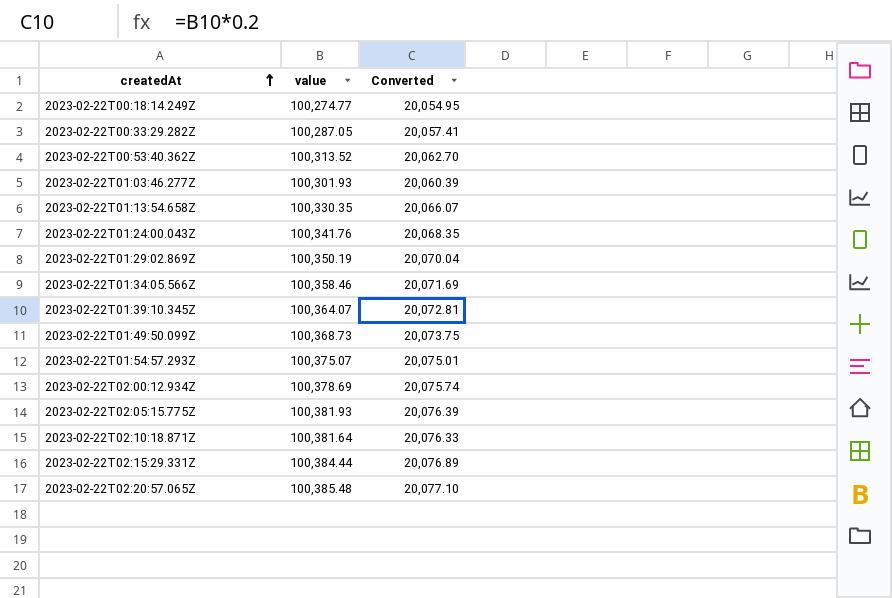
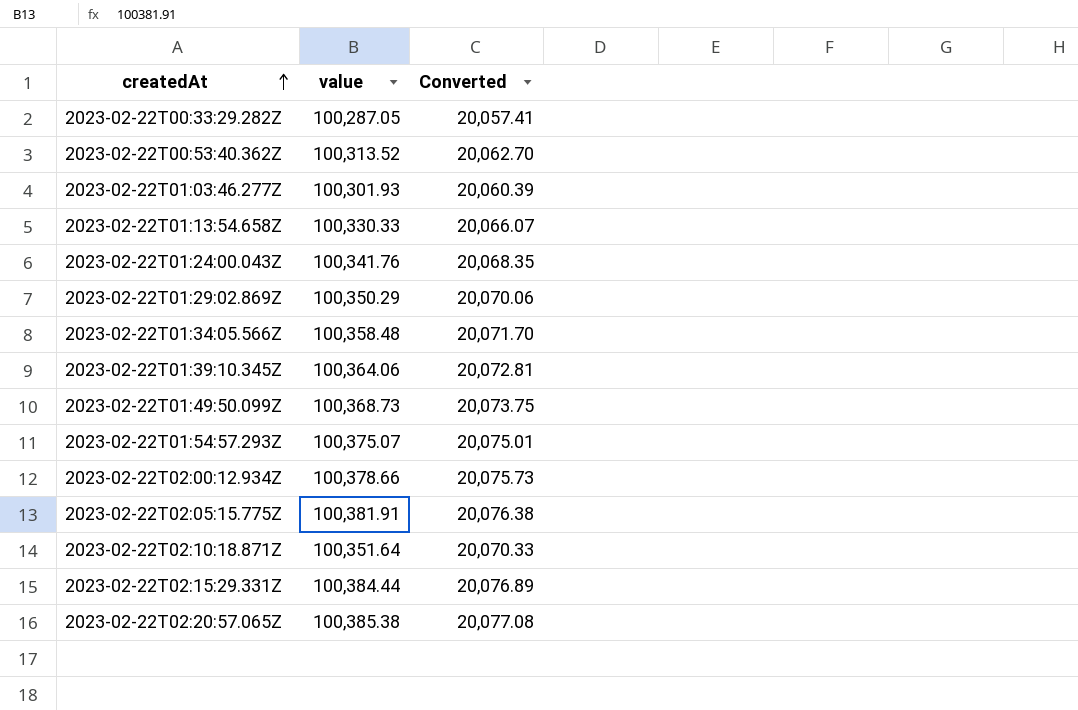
row 2023-02-22T00:18:14.249Z: 100,274.77 | 20,054.95 -> none
2023-02-22T01:13:54.658Z | value: 100,330.35 -> 100,330.33
2023-02-22T01:29:02.869Z | value: 100,350.19 -> 100,350.29
2023-02-22T01:29:02.869Z | Converted: 20,070.04 -> 20,070.06
2023-02-22T01:34:05.566Z | value: 100,358.46 -> 100,358.48
2023-02-22T01:34:05.566Z | Converted: 20,071.69 -> 20,071.70
2023-02-22T01:39:10.345Z | value: 100,364.07 -> 100,364.06
2023-02-22T02:00:12.934Z | value: 100,378.69 -> 100,378.66
2023-02-22T02:00:12.934Z | Converted: 20,075.74 -> 20,075.73
2023-02-22T02:05:15.775Z | value: 100,381.93 -> 100,381.91
2023-02-22T02:05:15.775Z | Converted: 20,076.39 -> 20,076.38
2023-02-22T02:10:18.871Z | value: 100,381.64 -> 100,351.64
2023-02-22T02:10:18.871Z | Converted: 20,076.33 -> 20,070.33
2023-02-22T02:20:57.065Z | value: 100,385.48 -> 100,385.38
2023-02-22T02:20:57.065Z | Converted: 20,077.10 -> 20,077.08

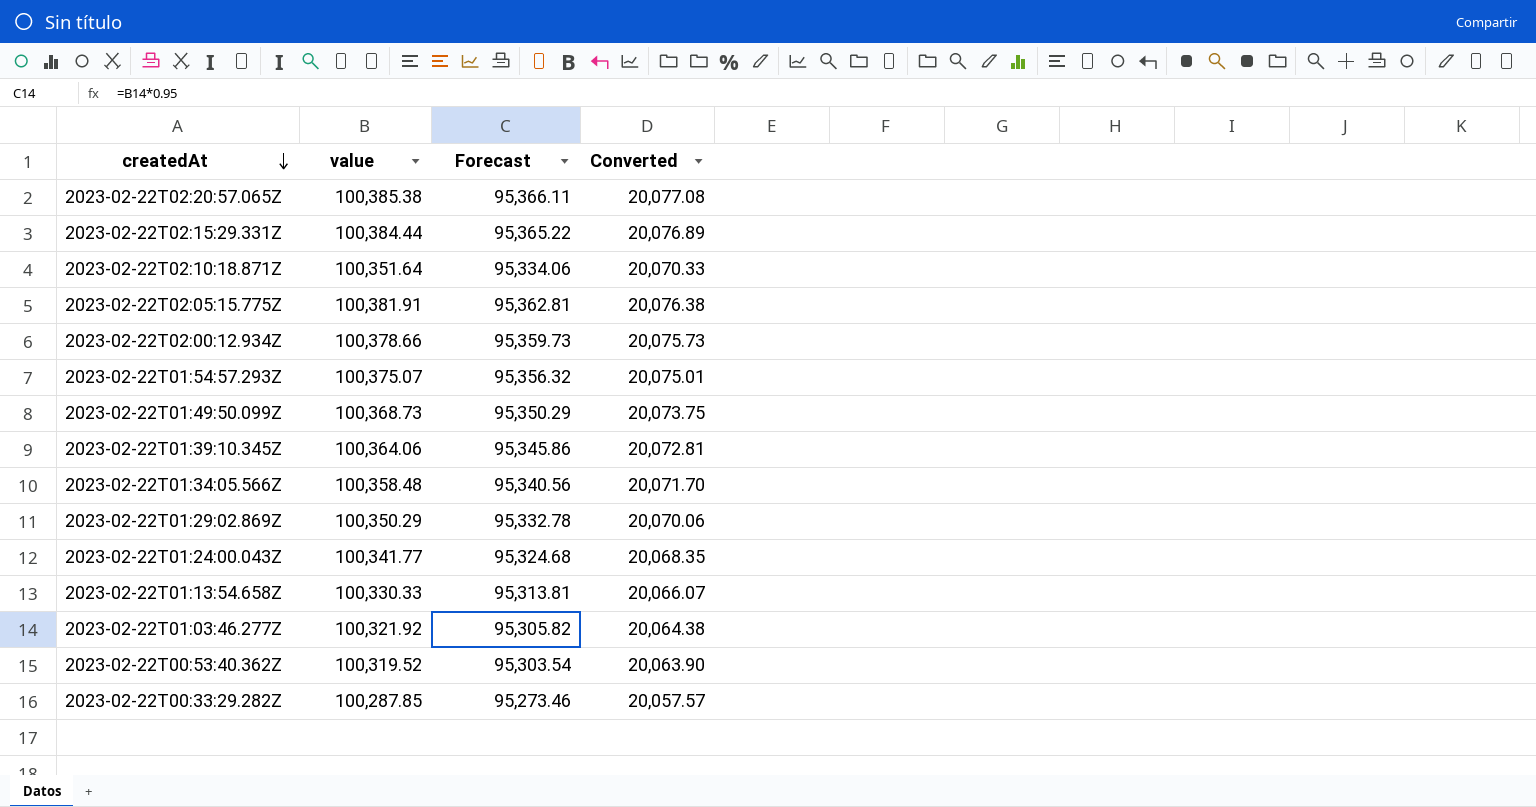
row order: createdAt ascending -> createdAt descending
column Forecast | formula: none -> [value] * 0.95
2023-02-22T01:24:00.043Z | value: 100,341.76 -> 100,341.77
2023-02-22T01:03:46.277Z | value: 100,301.93 -> 100,321.92
2023-02-22T01:03:46.277Z | Converted: 20,060.39 -> 20,064.38
2023-02-22T00:53:40.362Z | value: 100,313.52 -> 100,319.52
2023-02-22T00:53:40.362Z | Converted: 20,062.70 -> 20,063.90
2023-02-22T00:33:29.282Z | value: 100,287.05 -> 100,287.85
2023-02-22T00:33:29.282Z | Converted: 20,057.41 -> 20,057.57

